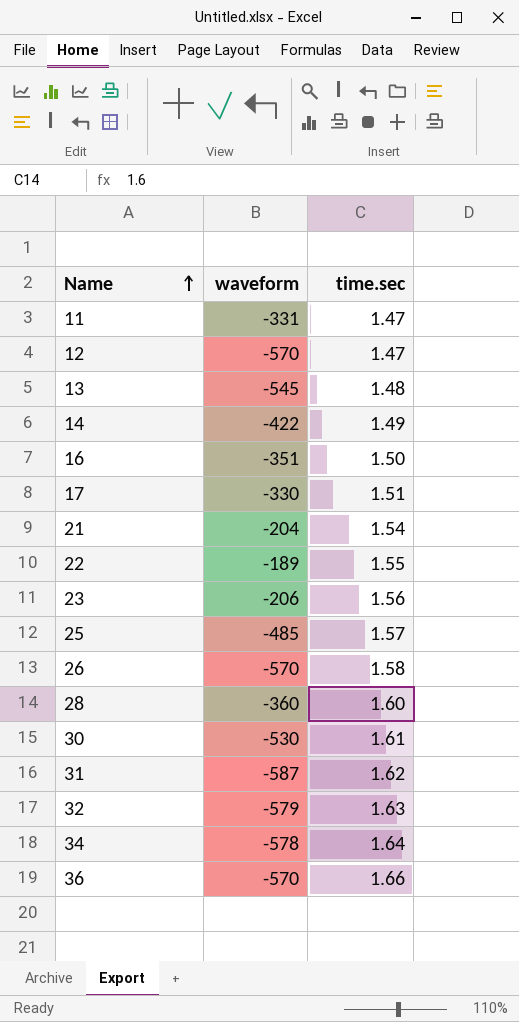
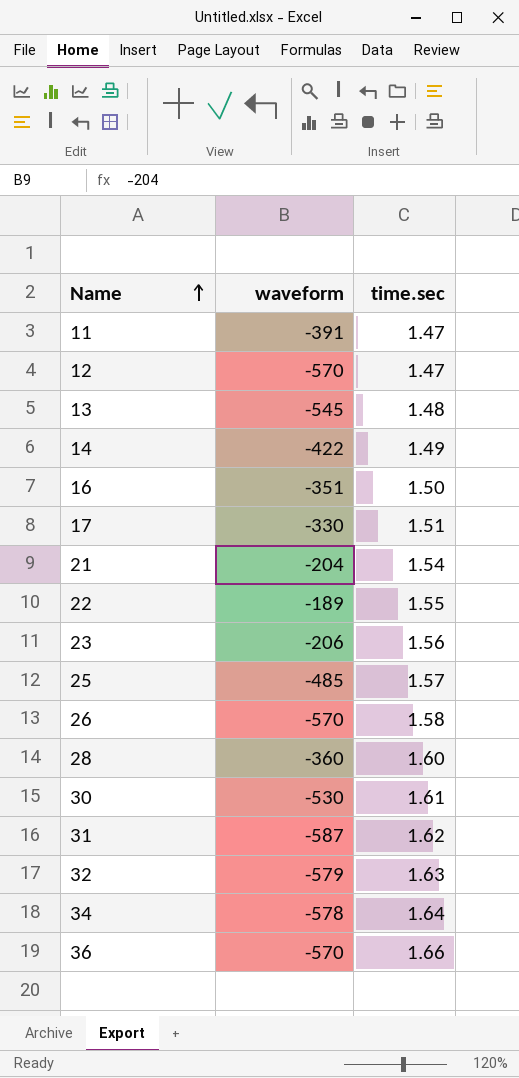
11 | waveform: -331 -> -391

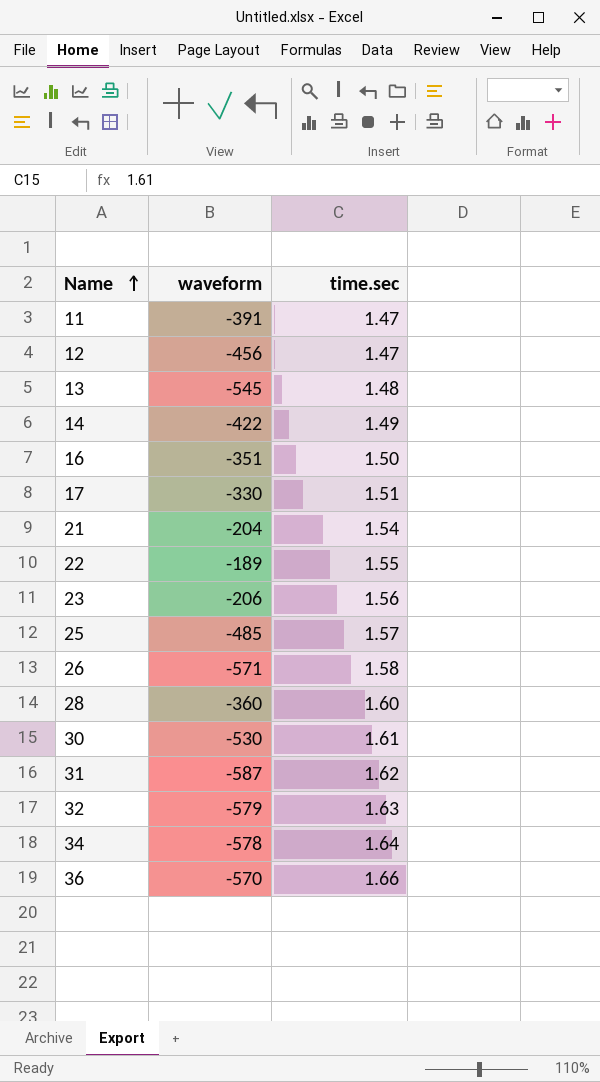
12 | waveform: -570 -> -456
26 | waveform: -570 -> -571

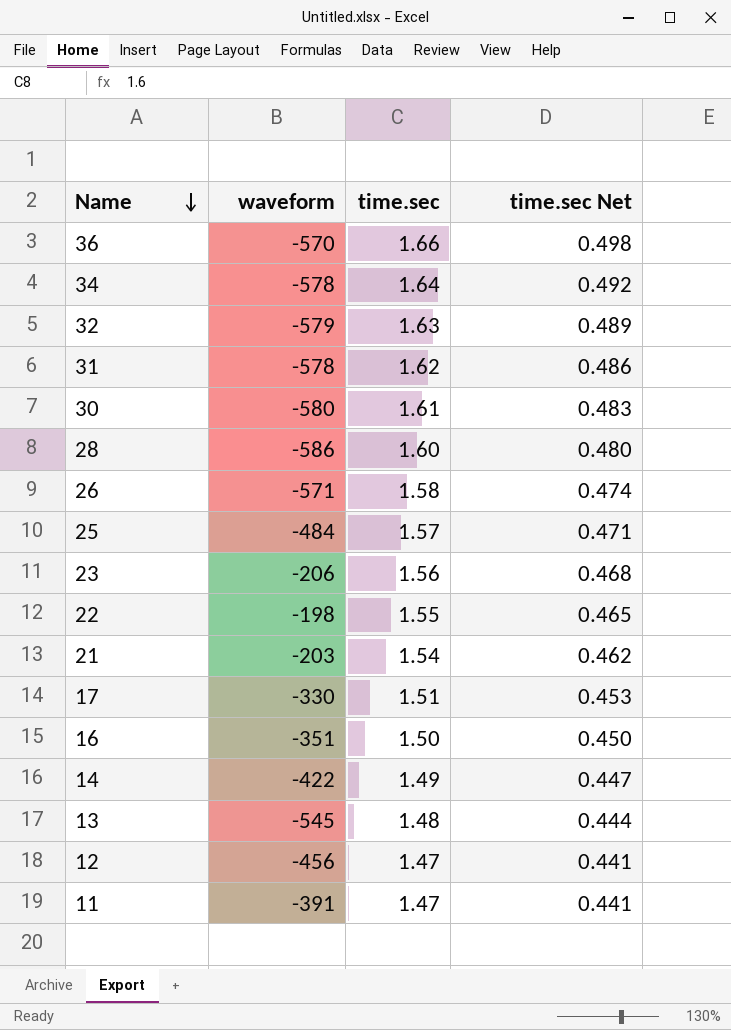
row order: Name ascending -> Name descending
column time.sec Net | formula: none -> [time.sec] * 0.3
31 | waveform: -587 -> -578
30 | waveform: -530 -> -580
28 | waveform: -360 -> -586
25 | waveform: -485 -> -484
22 | waveform: -189 -> -198
21 | waveform: -204 -> -203

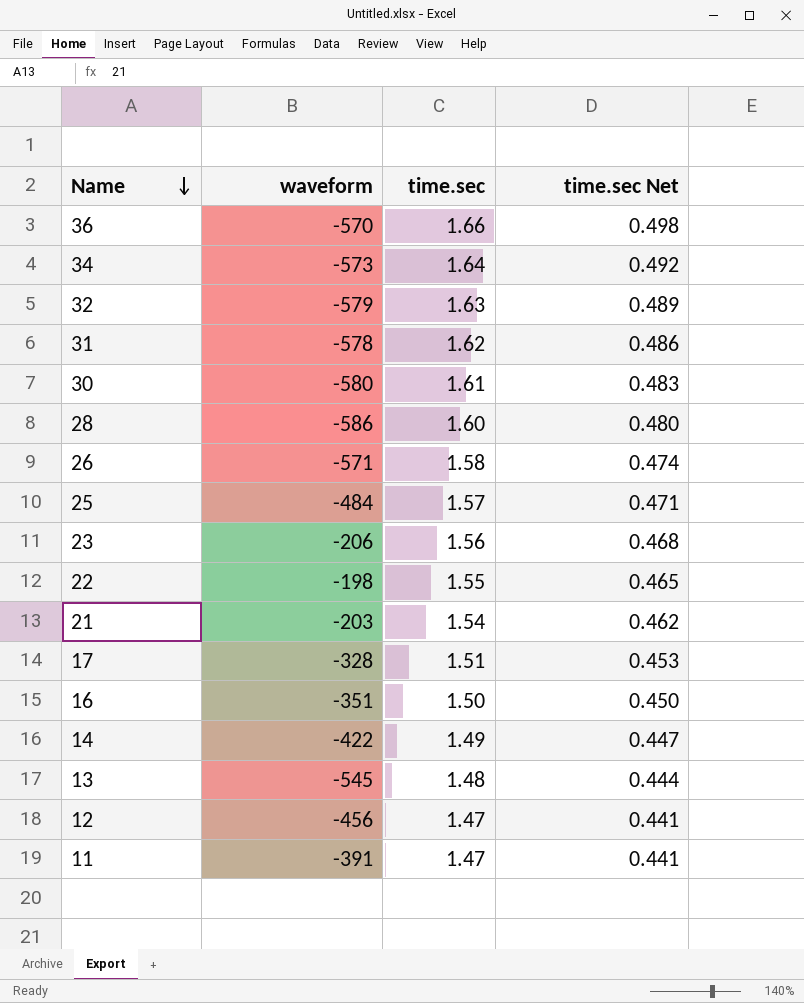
34 | waveform: -578 -> -573
17 | waveform: -330 -> -328

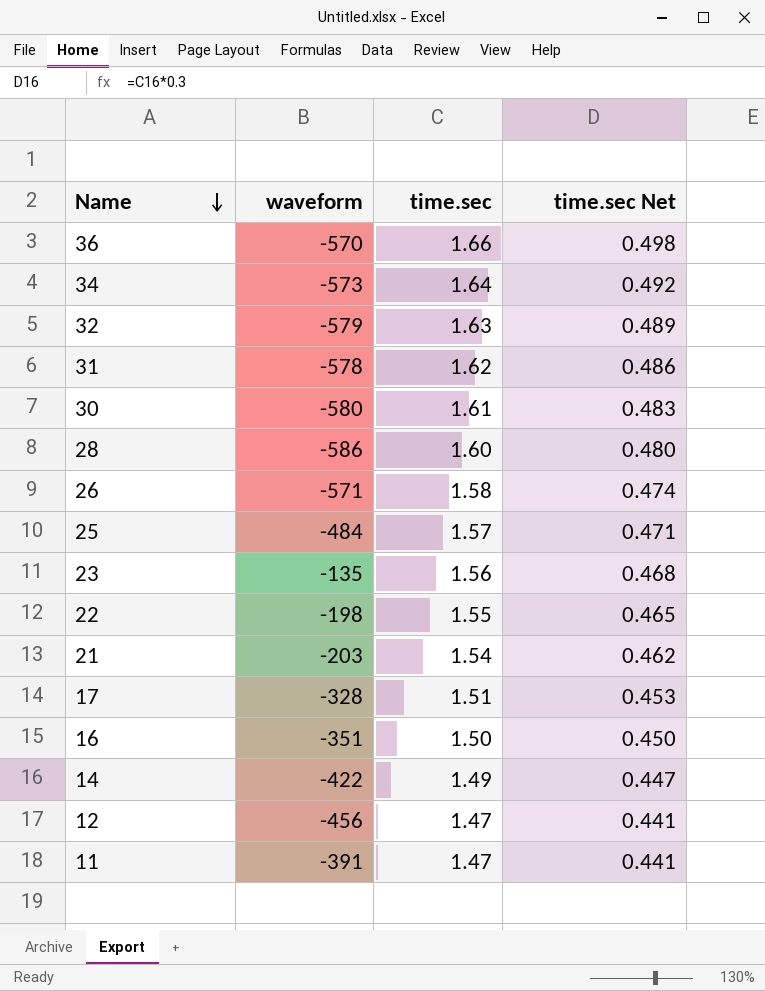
row 13: -545 | 1.48 | 0.444 -> none
23 | waveform: -206 -> -135

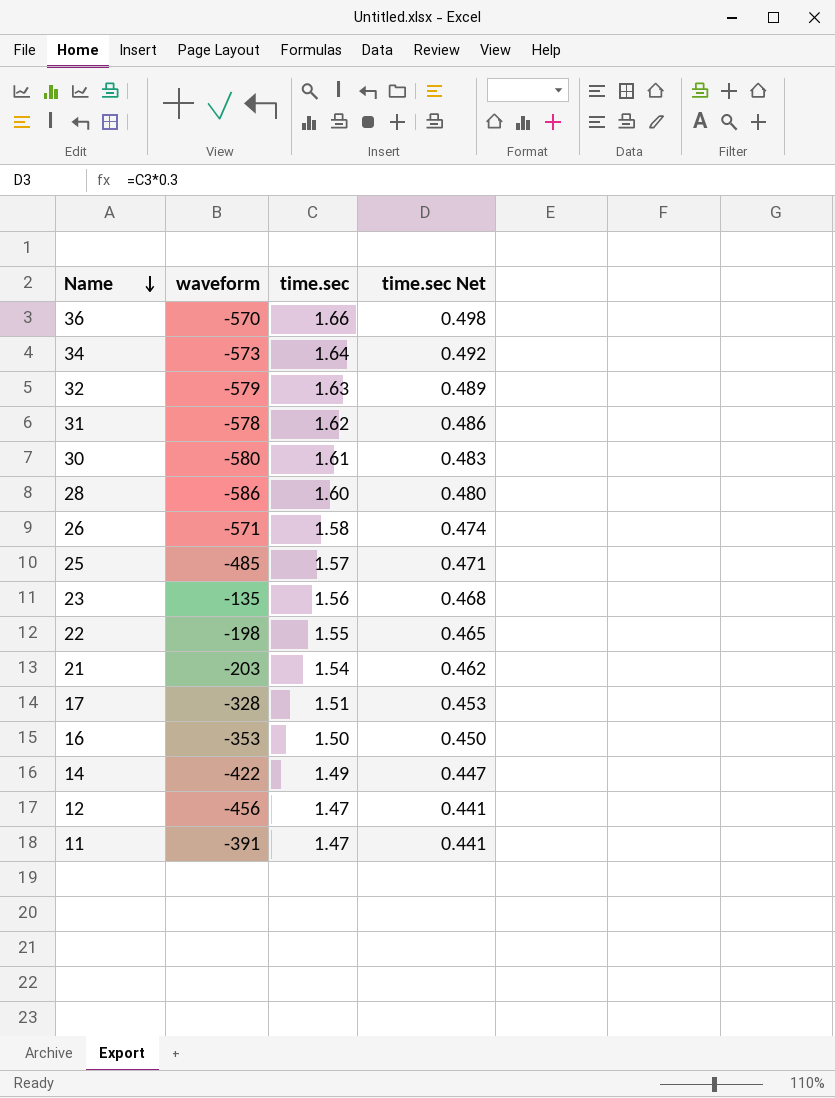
25 | waveform: -484 -> -485
16 | waveform: -351 -> -353

